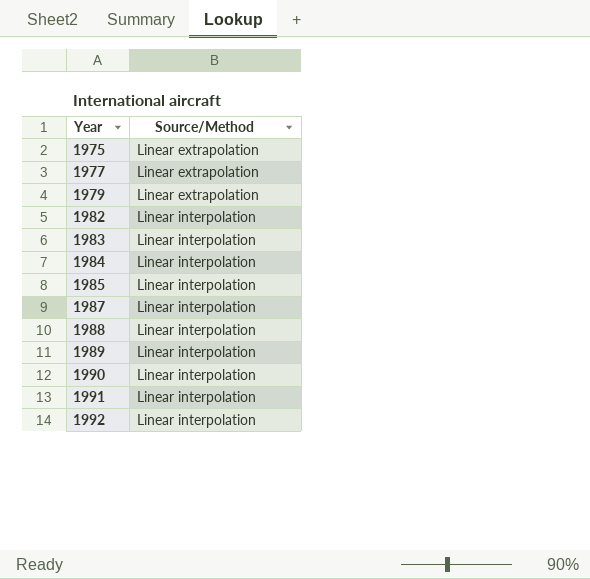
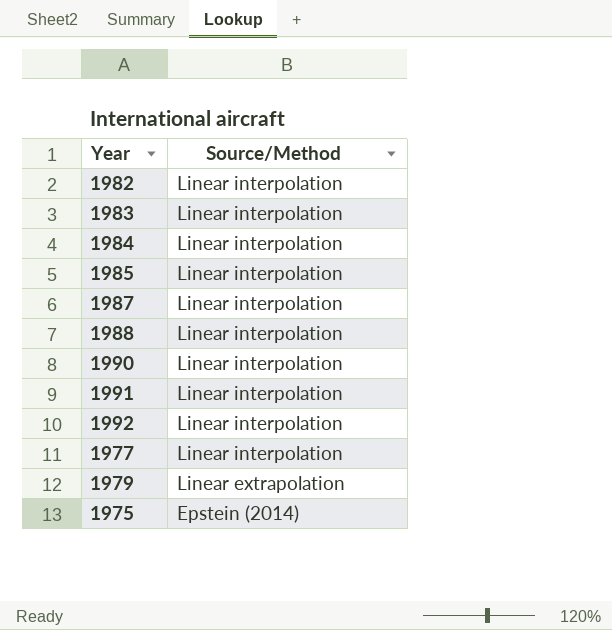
row order: Year ascending -> Source/Method descending
row 1989: Linear interpolation -> none
1977 | Source/Method: Linear extrapolation -> Linear interpolation
1975 | Source/Method: Linear extrapolation -> Epstein (2014)

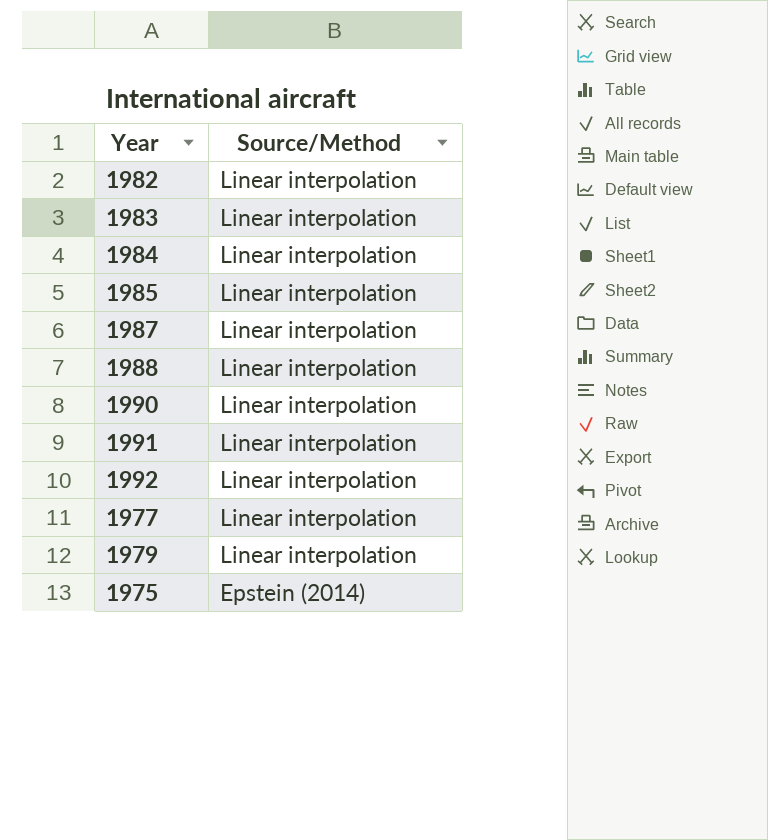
1979 | Source/Method: Linear extrapolation -> Linear interpolation

